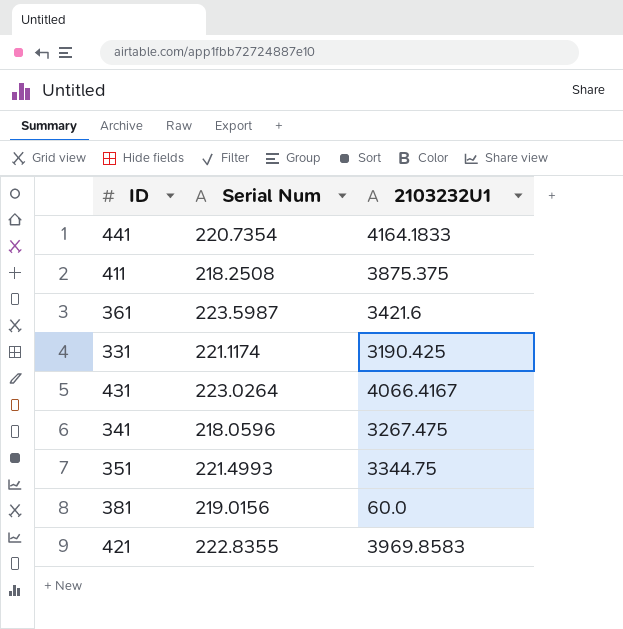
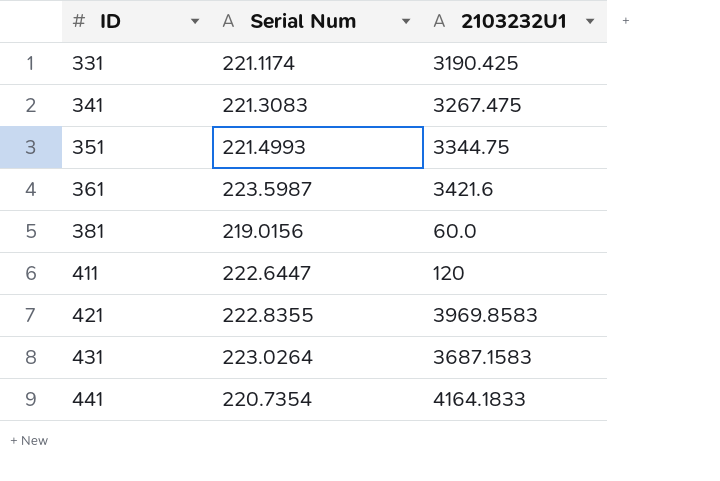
row order: none -> ID ascending
341 | Serial Num: 218.0596 -> 221.3083
411 | Serial Num: 218.2508 -> 222.6447
411 | 2103232U1: 3875.375 -> 120
431 | 2103232U1: 4066.4167 -> 3687.1583

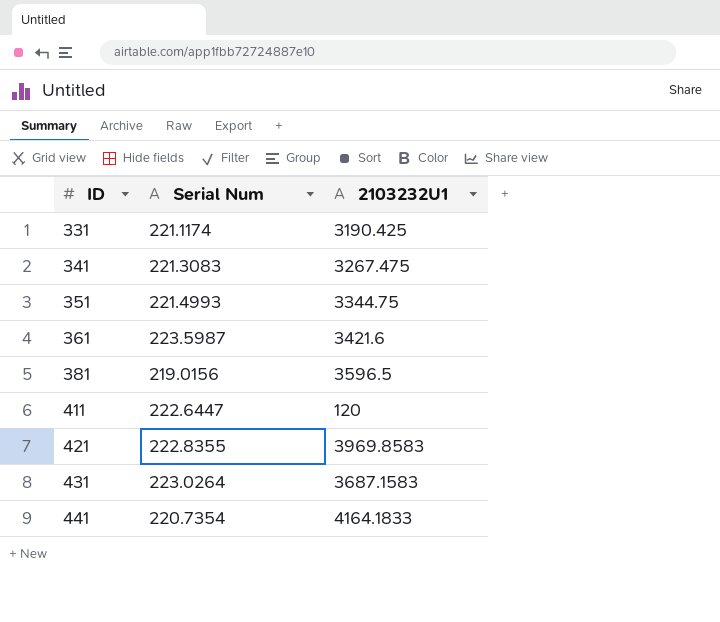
381 | 2103232U1: 60.0 -> 3596.5

